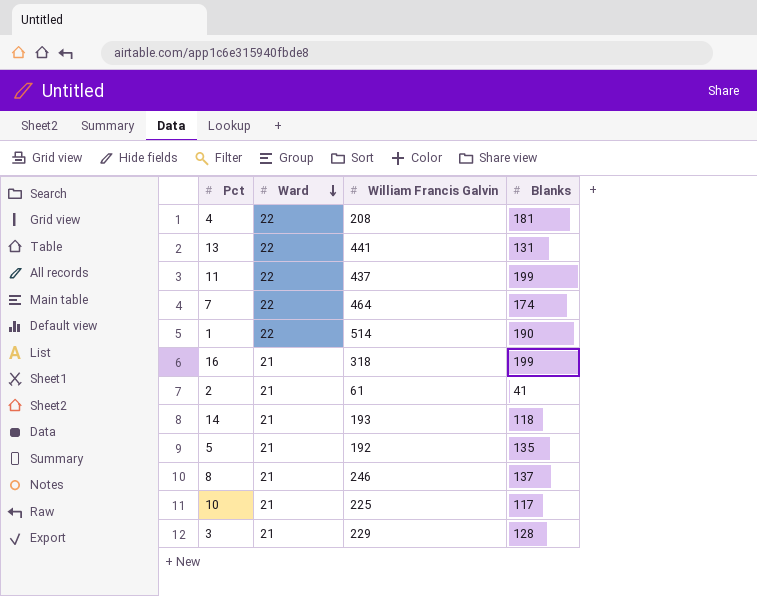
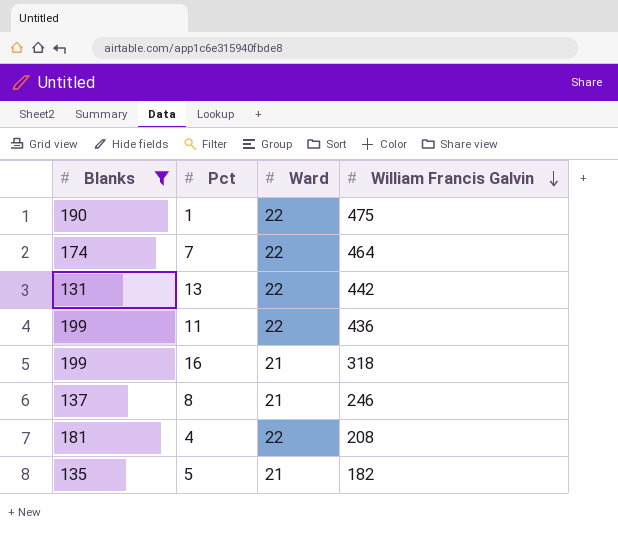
filter: none -> Blanks >= 131
row order: Ward descending -> William Francis Galvin descending
column Blanks | position: 4 -> 1
1 | William Francis Galvin: 514 -> 475
13 | William Francis Galvin: 441 -> 442
11 | William Francis Galvin: 437 -> 436
5 | William Francis Galvin: 192 -> 182

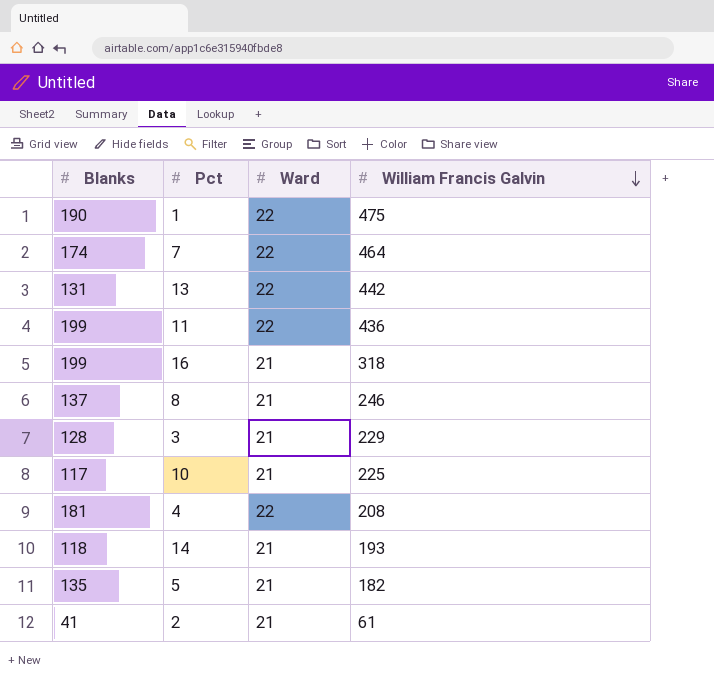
filter: Blanks >= 131 -> none

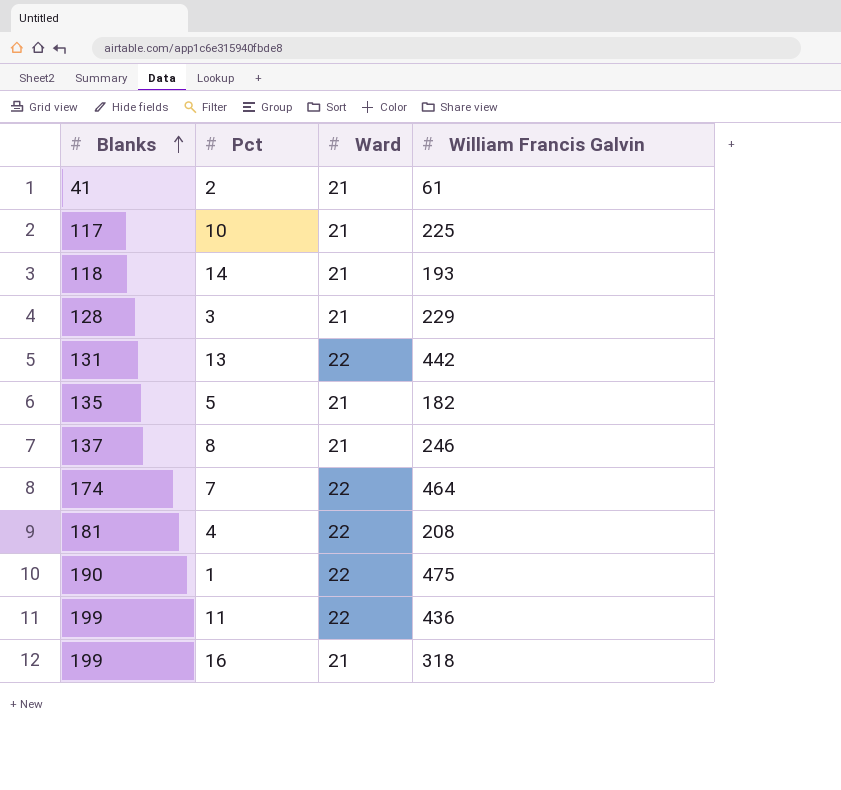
row order: William Francis Galvin descending -> Blanks ascending

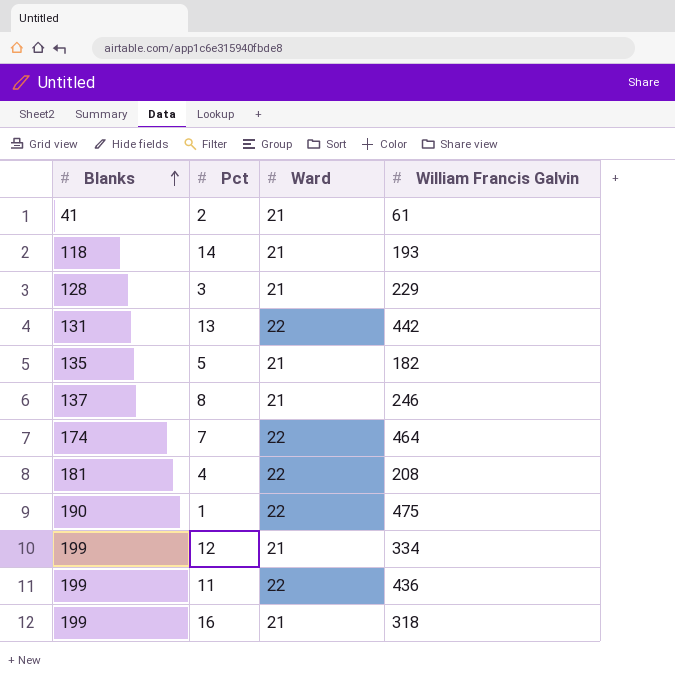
row 10: 117 | 21 | 225 -> none
row 12: none -> 199 | 21 | 334

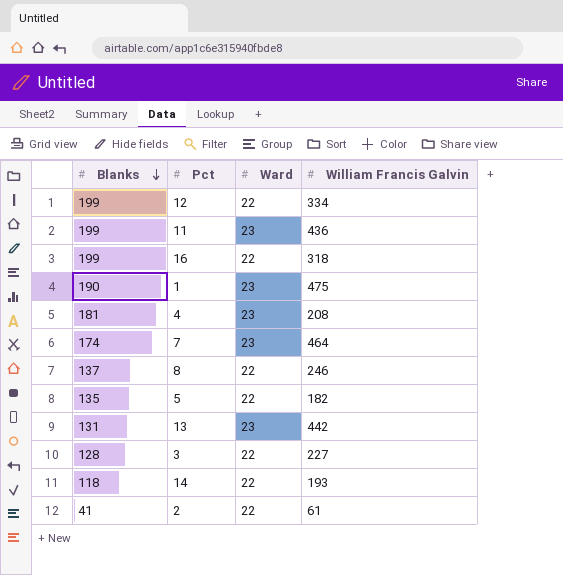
row order: Blanks ascending -> Blanks descending
12 | Ward: 21 -> 22
11 | Ward: 22 -> 23
16 | Ward: 21 -> 22
1 | Ward: 22 -> 23
4 | Ward: 22 -> 23
7 | Ward: 22 -> 23
8 | Ward: 21 -> 22
5 | Ward: 21 -> 22
13 | Ward: 22 -> 23
3 | Ward: 21 -> 22
3 | William Francis Galvin: 229 -> 227
14 | Ward: 21 -> 22
2 | Ward: 21 -> 22

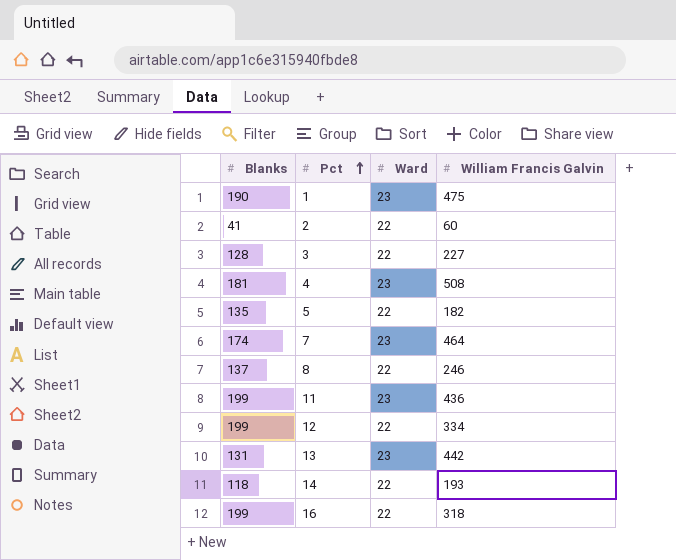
row order: Blanks descending -> Pct ascending
2 | William Francis Galvin: 61 -> 60
4 | William Francis Galvin: 208 -> 508

